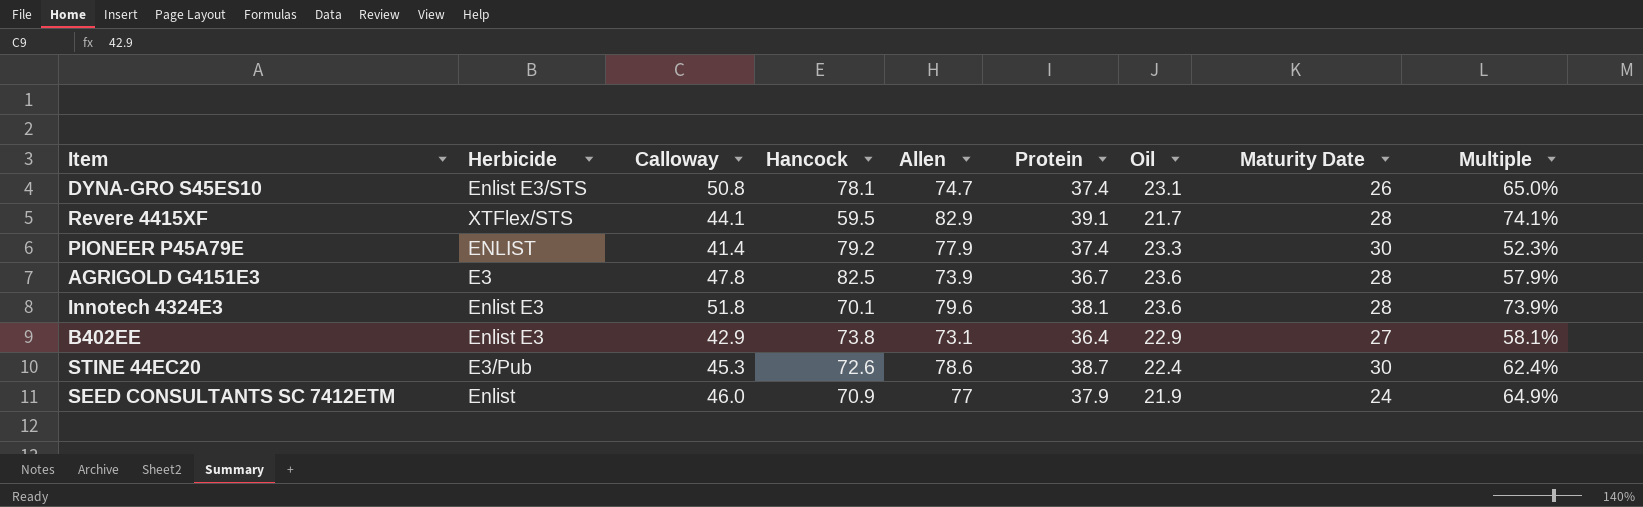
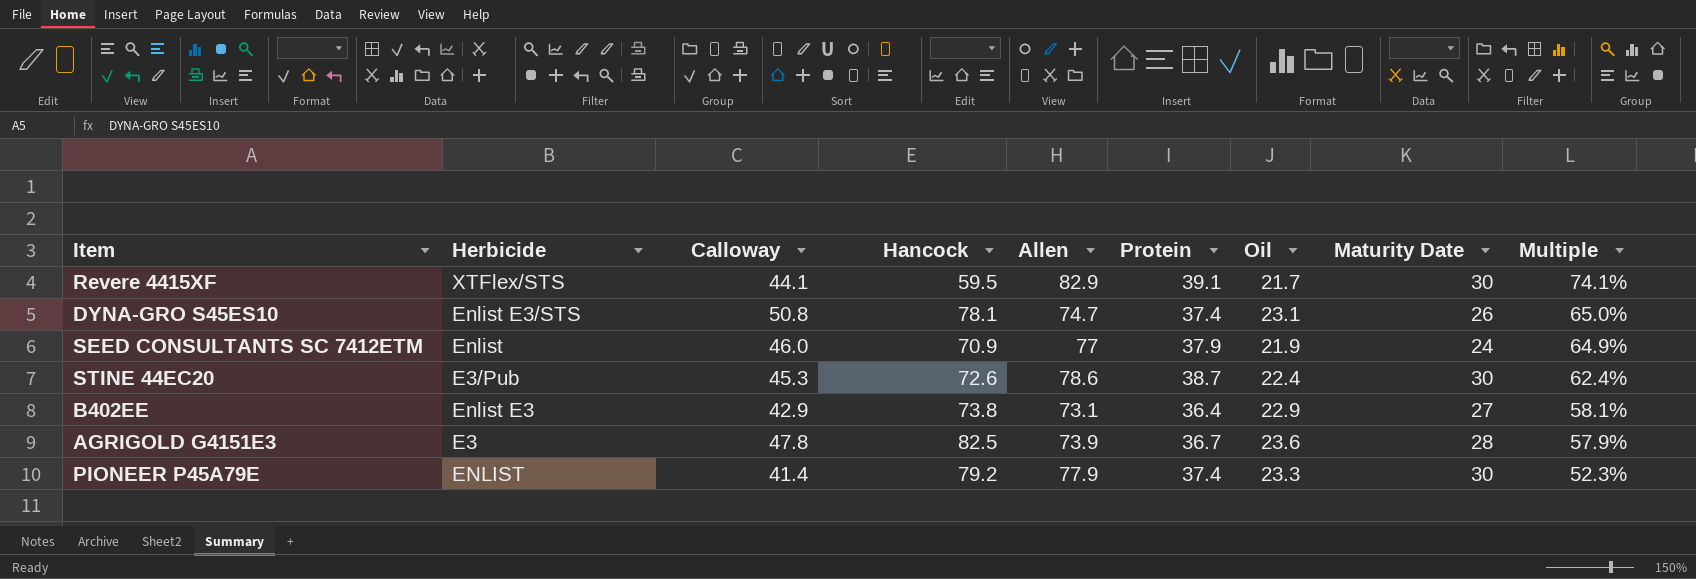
row order: none -> Multiple descending
row Innotech 4324E3: Enlist E3 | 51.8 | 70.1 | 79.6 | 38.1 | 23.6 | 28 | 73.9% -> none
Revere 4415XF | Maturity Date: 28 -> 30

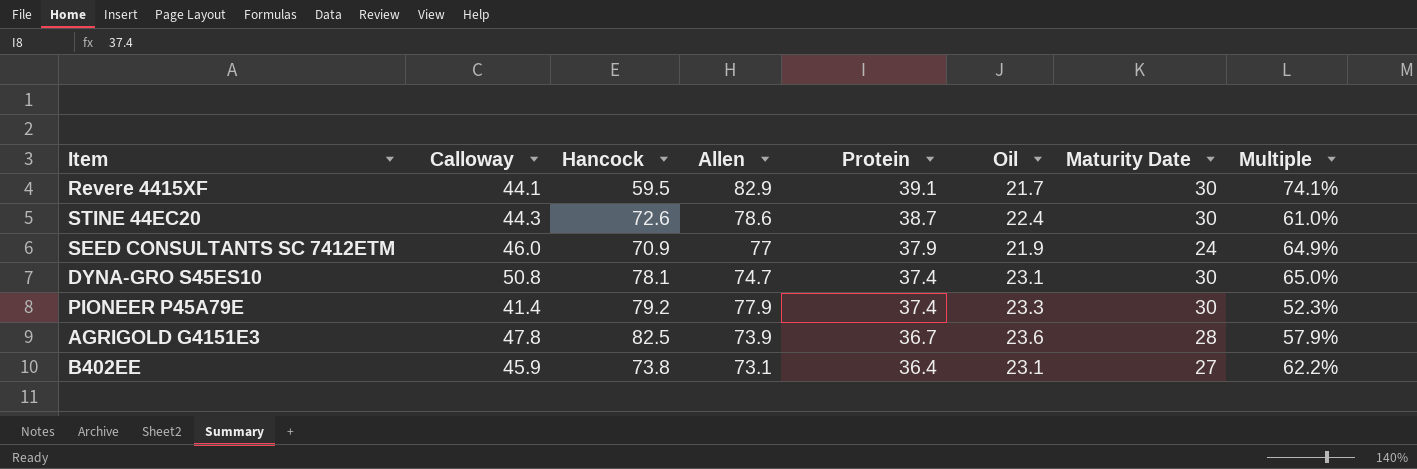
row order: Multiple descending -> Protein descending
column Herbicide | position: 2 -> none
STINE 44EC20 | Calloway: 45.3 -> 44.3
STINE 44EC20 | Multiple: 62.4% -> 61.0%
DYNA-GRO S45ES10 | Maturity Date: 26 -> 30
B402EE | Calloway: 42.9 -> 45.9
B402EE | Oil: 22.9 -> 23.1
B402EE | Multiple: 58.1% -> 62.2%

